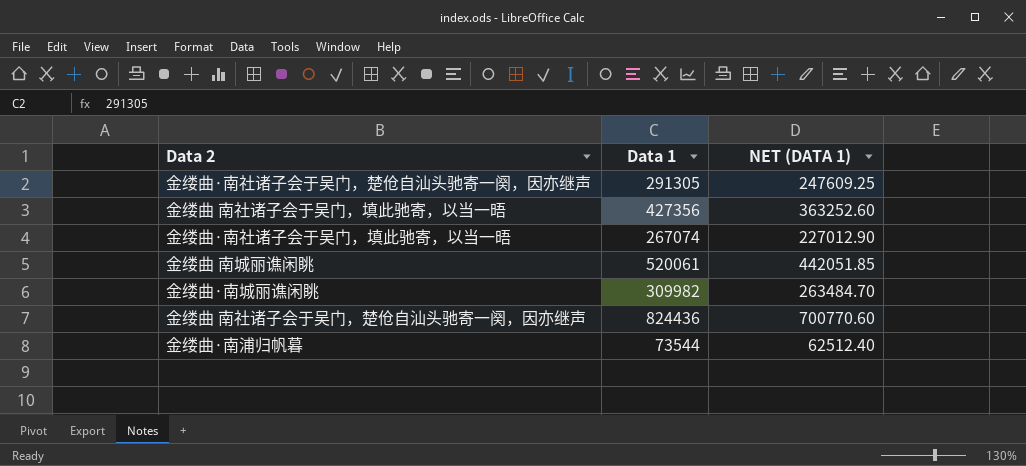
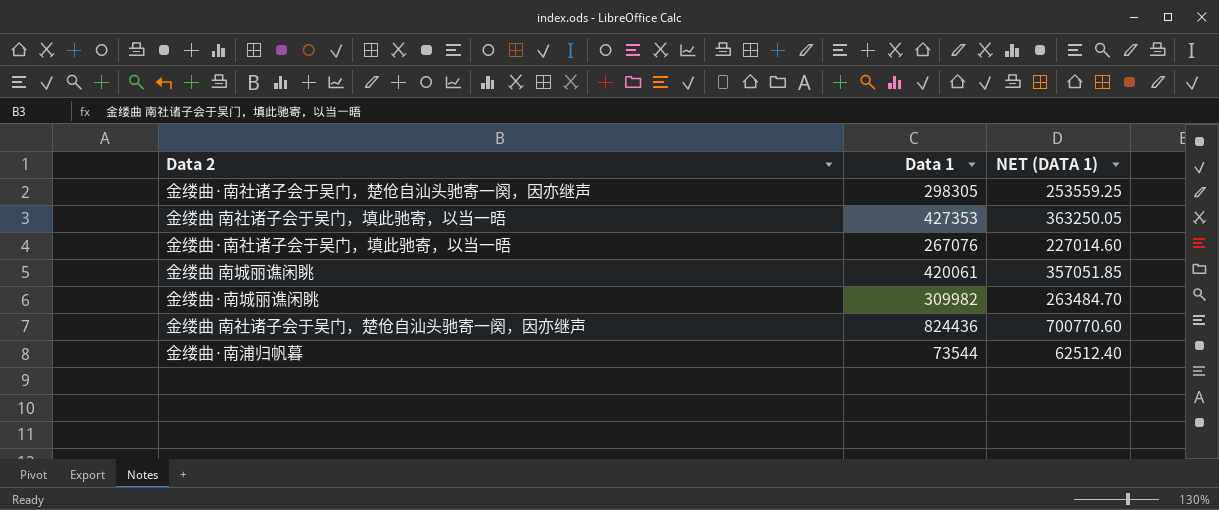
金缕曲·南社诸子会于吴门，楚伧自汕头驰寄一阕，因亦继声 | Data 1: 291305 -> 298305
金缕曲·南社诸子会于吴门，楚伧自汕头驰寄一阕，因亦继声 | NET (DATA 1): 247609.25 -> 253559.25
金缕曲 南社诸子会于吴门，填此驰寄，以当一晤 | Data 1: 427356 -> 427353
金缕曲 南社诸子会于吴门，填此驰寄，以当一晤 | NET (DATA 1): 363252.60 -> 363250.05
金缕曲·南社诸子会于吴门，填此驰寄，以当一晤 | Data 1: 267074 -> 267076
金缕曲·南社诸子会于吴门，填此驰寄，以当一晤 | NET (DATA 1): 227012.90 -> 227014.60
金缕曲 南城丽谯闲眺 | Data 1: 520061 -> 420061
金缕曲 南城丽谯闲眺 | NET (DATA 1): 442051.85 -> 357051.85

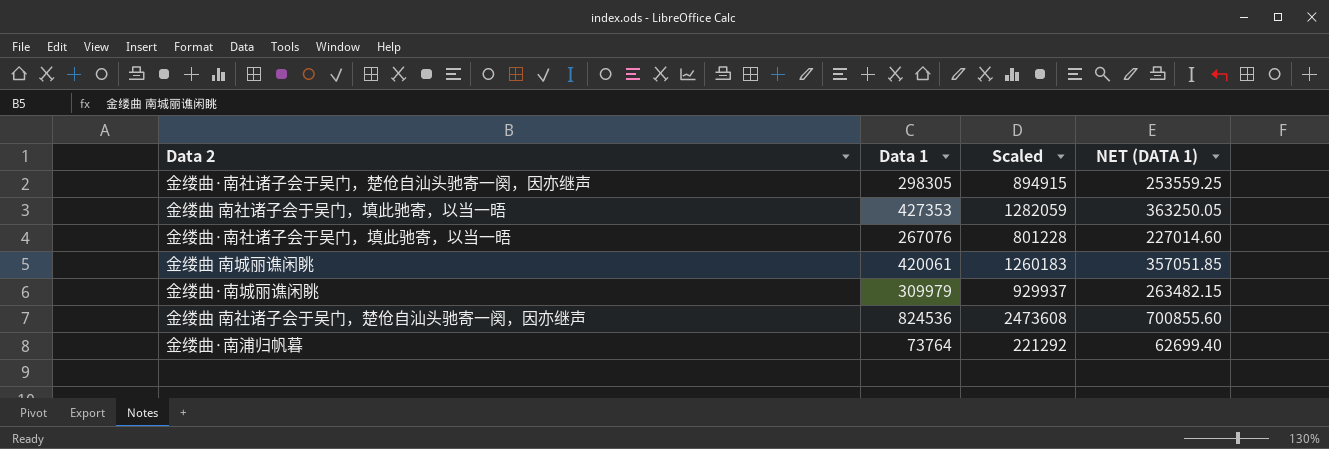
column Scaled | formula: none -> [Data 1] * 3
金缕曲·南城丽谯闲眺 | Data 1: 309982 -> 309979
金缕曲·南城丽谯闲眺 | NET (DATA 1): 263484.70 -> 263482.15
金缕曲 南社诸子会于吴门，楚伧自汕头驰寄一阕，因亦继声 | Data 1: 824436 -> 824536
金缕曲 南社诸子会于吴门，楚伧自汕头驰寄一阕，因亦继声 | NET (DATA 1): 700770.60 -> 700855.60
金缕曲·南浦归帆暮 | Data 1: 73544 -> 73764
金缕曲·南浦归帆暮 | NET (DATA 1): 62512.40 -> 62699.40

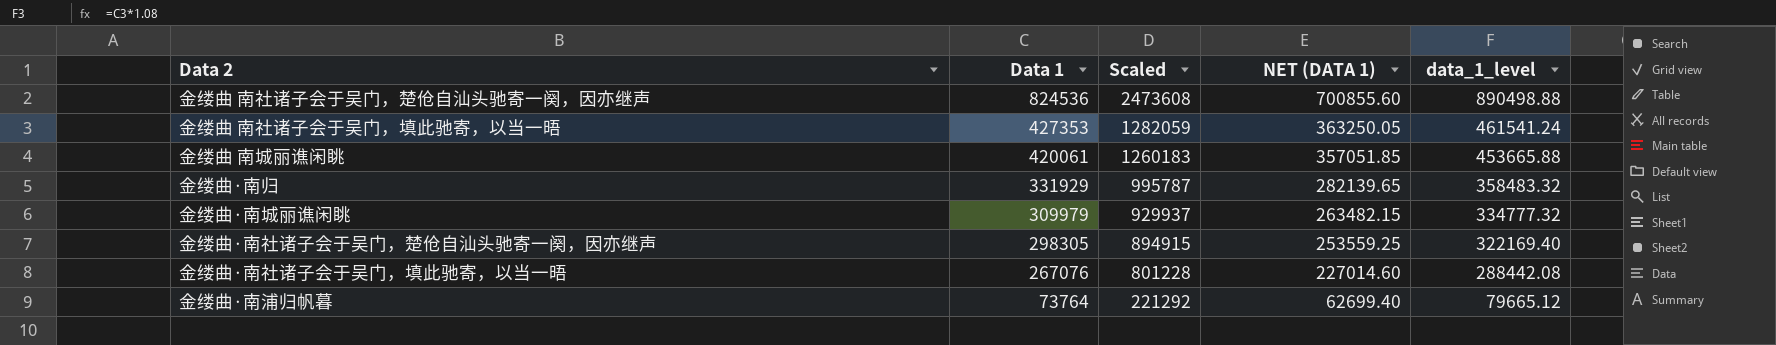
row order: none -> Data 1 descending
column data_1_level | formula: none -> [Data 1] * 1.08
row 金缕曲·南归: none -> 331929 | 995787 | 282139.65 | 358483.32

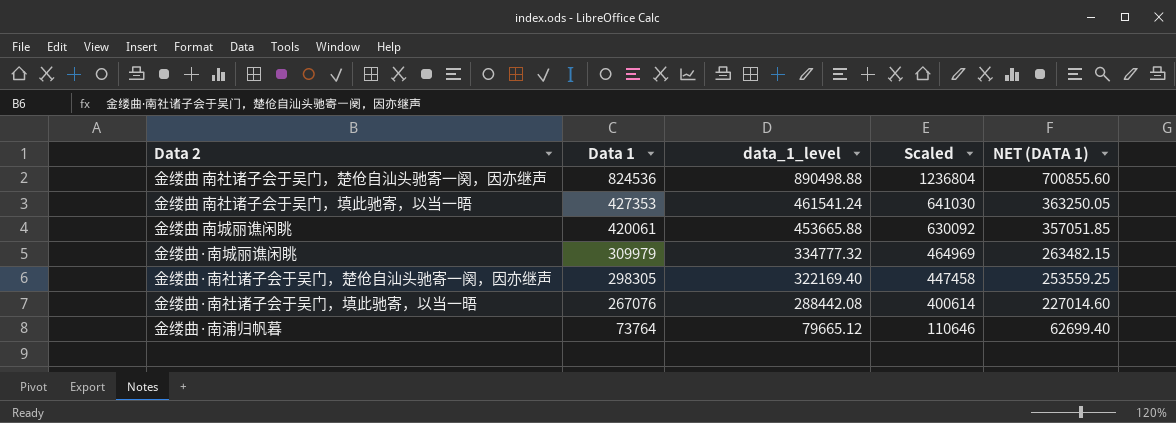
column data_1_level | position: 5 -> 3
column Scaled | formula: [Data 1] * 3 -> [Data 1] * 1.5
row 金缕曲·南归: 331929 | 995787 | 282139.65 | 358483.32 -> none

